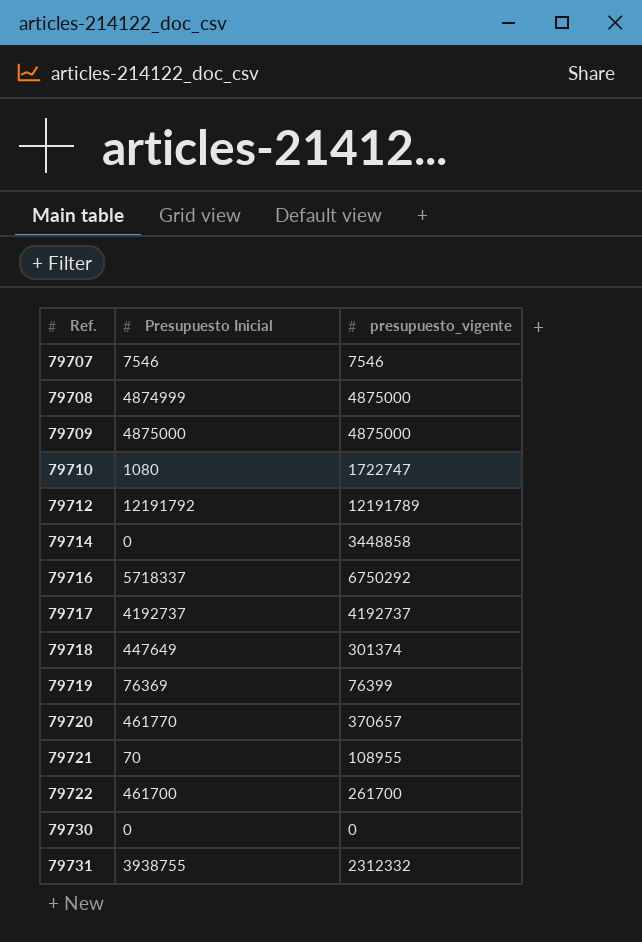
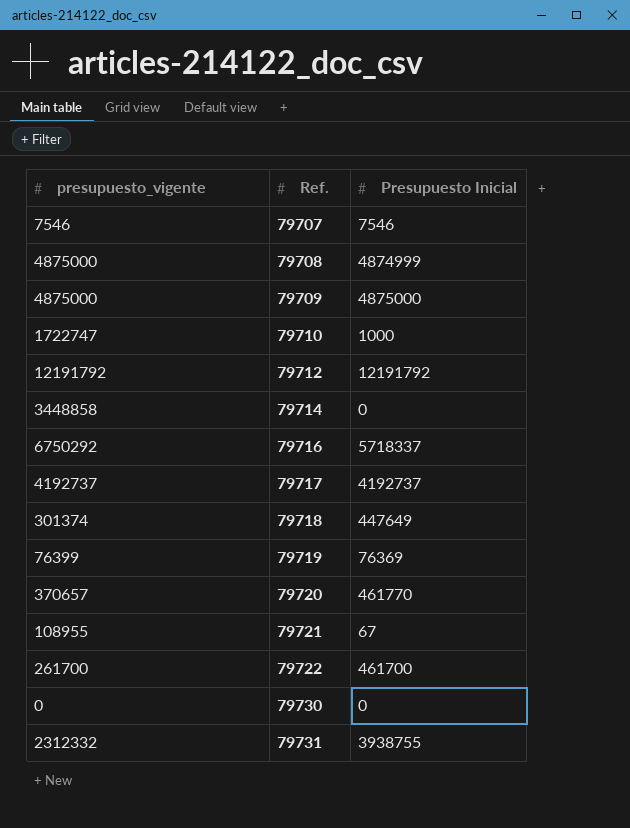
column presupuesto_vigente | position: 3 -> 1
79710 | Presupuesto Inicial: 1080 -> 1000
79712 | presupuesto_vigente: 12191789 -> 12191792
79721 | Presupuesto Inicial: 70 -> 67

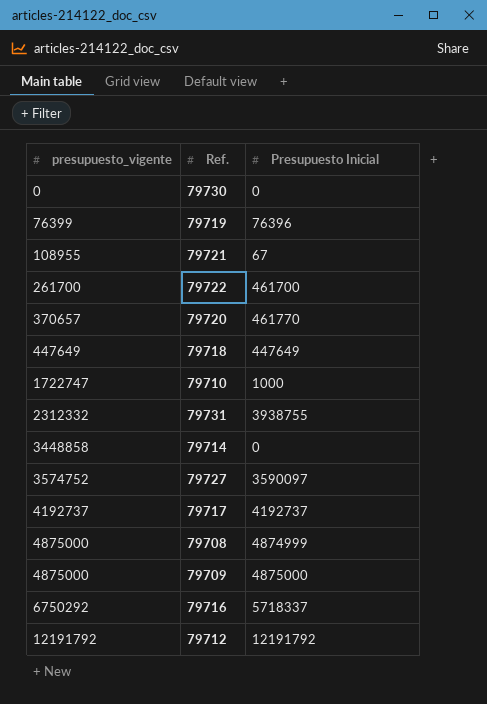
row order: Ref. ascending -> presupuesto_vigente ascending
row 79707: 7546 | 7546 -> none
79719 | Presupuesto Inicial: 76369 -> 76396
79718 | presupuesto_vigente: 301374 -> 447649
row 79727: none -> 3574752 | 3590097

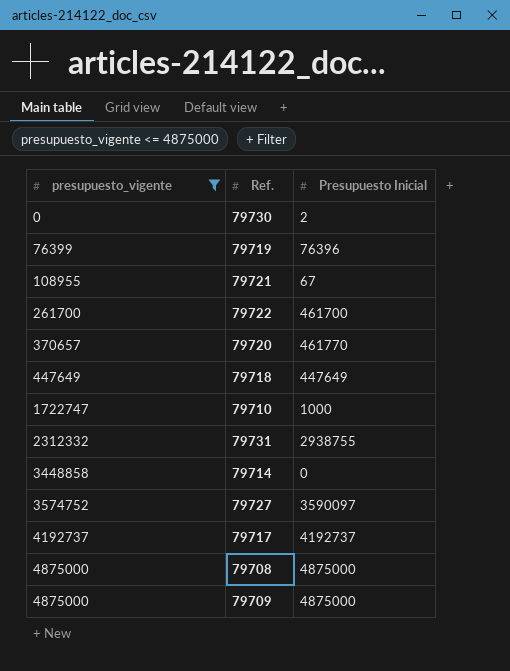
filter: none -> presupuesto_vigente <= 4875000
79730 | Presupuesto Inicial: 0 -> 2
79731 | Presupuesto Inicial: 3938755 -> 2938755
79708 | Presupuesto Inicial: 4874999 -> 4875000

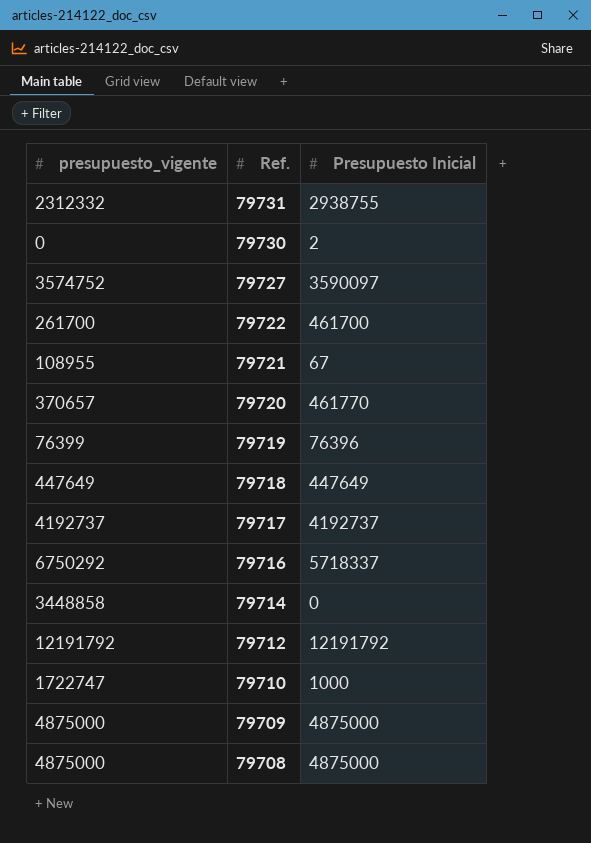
filter: presupuesto_vigente <= 4875000 -> none
row order: presupuesto_vigente ascending -> Ref. descending

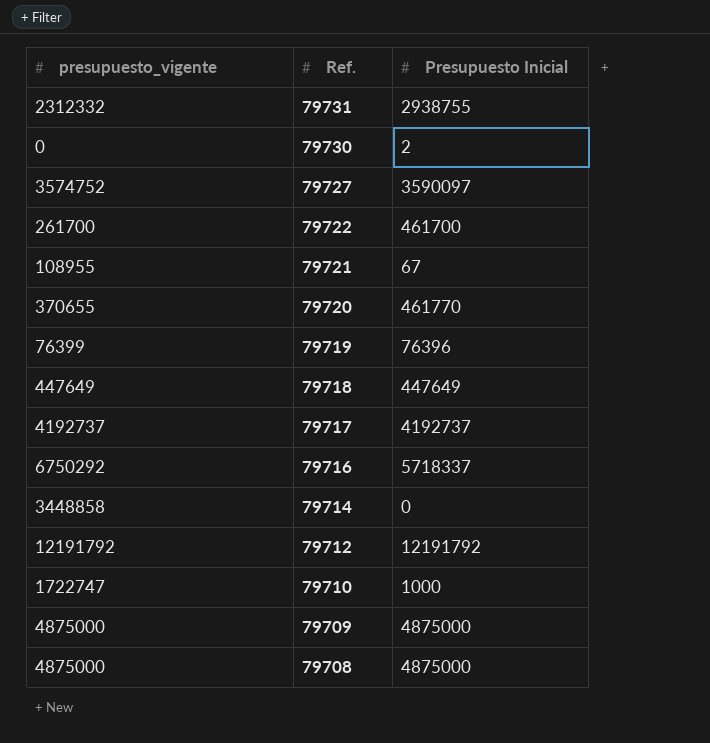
79720 | presupuesto_vigente: 370657 -> 370655

